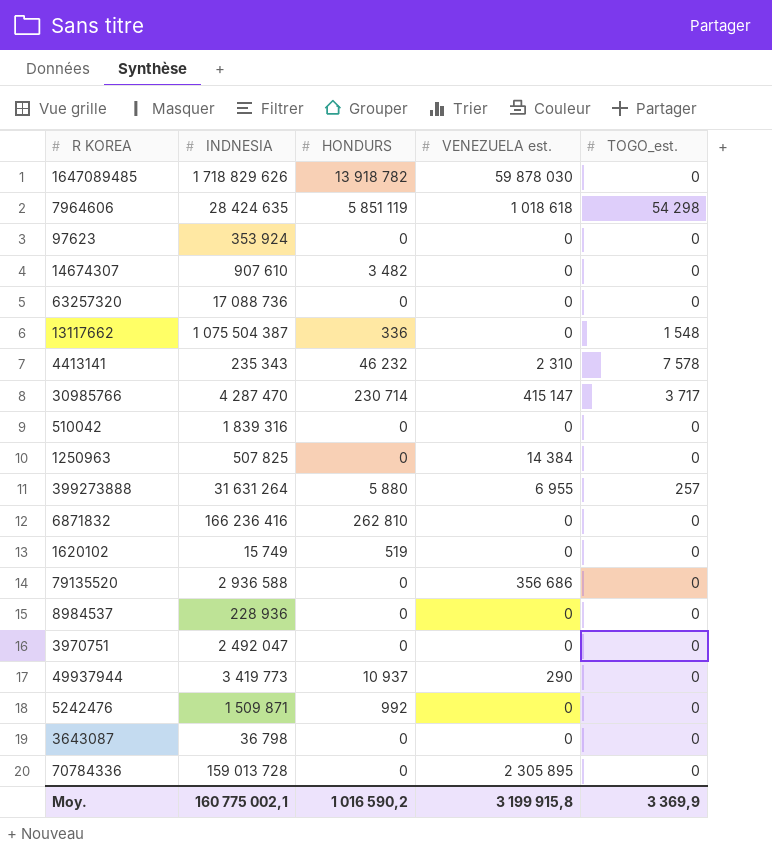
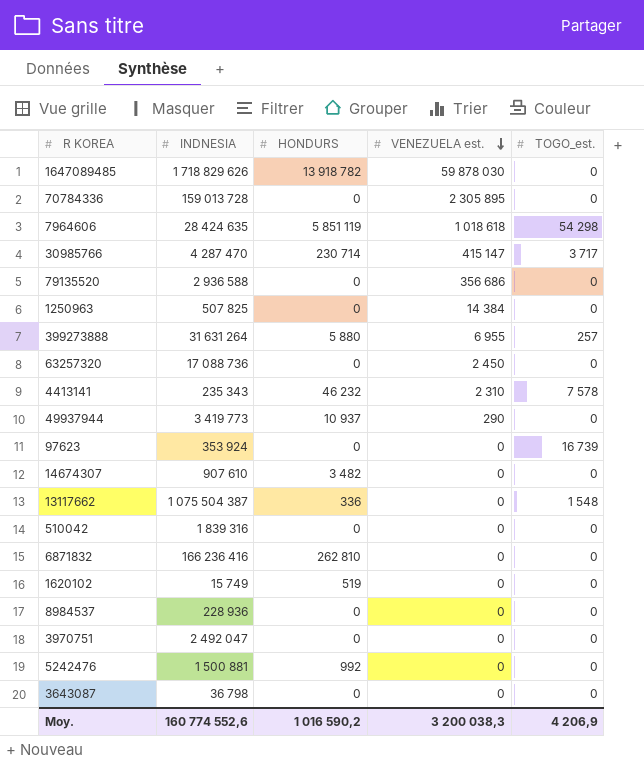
row order: none -> VENEZUELA est. descending
63257320 | VENEZUELA est.: 0 -> 2 450
97623 | TOGO_est.: 0 -> 16 739
5242476 | INDNESIA: 1 509 871 -> 1 500 881
Moy. | INDNESIA: 160 775 002,1 -> 160 774 552,6
Moy. | VENEZUELA est.: 3 199 915,8 -> 3 200 038,3
Moy. | TOGO_est.: 3 369,9 -> 4 206,9

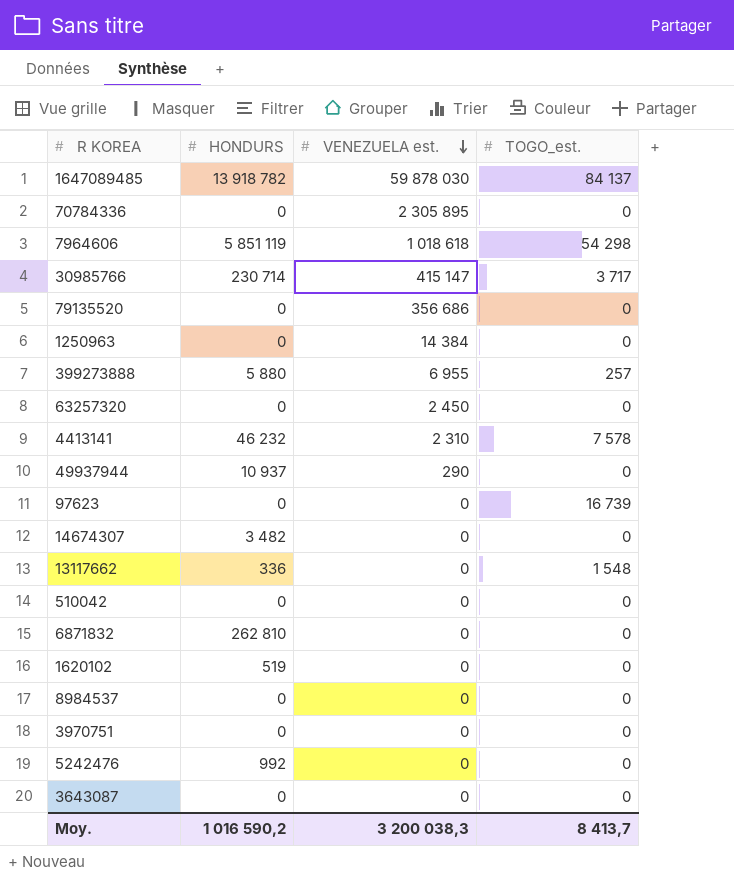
column INDNESIA | position: 2 -> none
1647089485 | TOGO_est.: 0 -> 84 137
Moy. | TOGO_est.: 4 206,9 -> 8 413,7

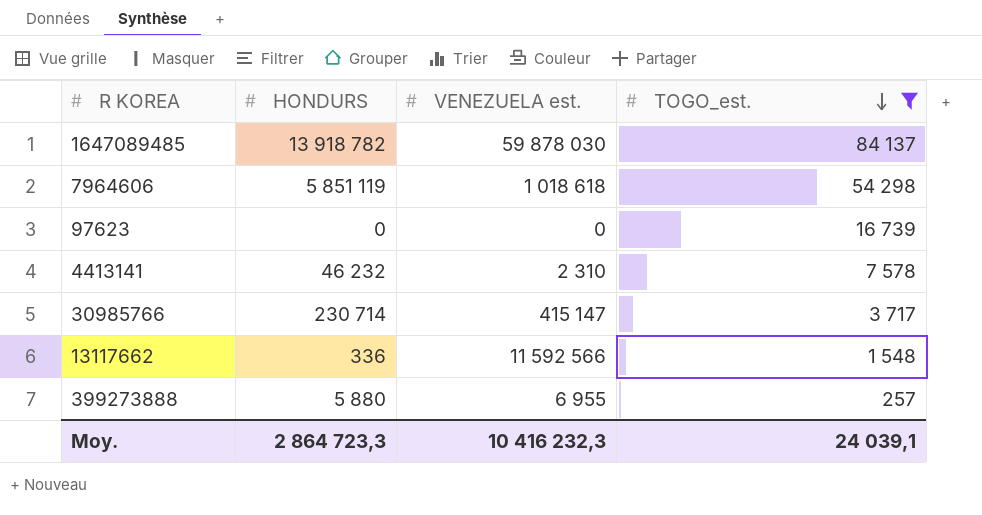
filter: none -> TOGO_est. != 0
row order: VENEZUELA est. descending -> TOGO_est. descending
13117662 | VENEZUELA est.: 0 -> 11 592 566
Moy. | HONDURS: 1 016 590,2 -> 2 864 723,3
Moy. | VENEZUELA est.: 3 200 038,3 -> 10 416 232,3
Moy. | TOGO_est.: 8 413,7 -> 24 039,1

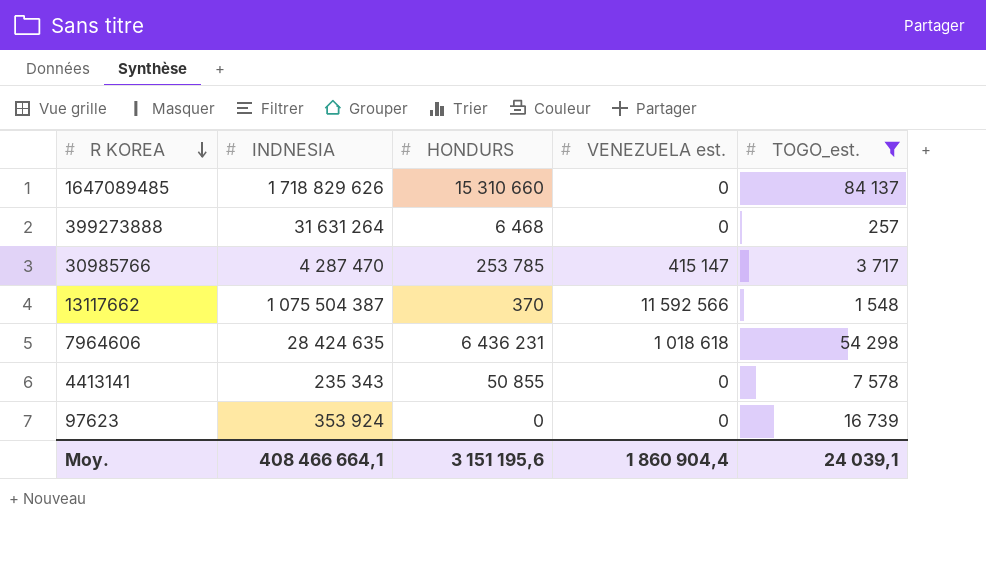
row order: TOGO_est. descending -> R KOREA descending
column INDNESIA | position: none -> 2
1647089485 | HONDURS: 13 918 782 -> 15 310 660
1647089485 | VENEZUELA est.: 59 878 030 -> 0
399273888 | HONDURS: 5 880 -> 6 468
399273888 | VENEZUELA est.: 6 955 -> 0
30985766 | HONDURS: 230 714 -> 253 785
13117662 | HONDURS: 336 -> 370
7964606 | HONDURS: 5 851 119 -> 6 436 231
4413141 | HONDURS: 46 232 -> 50 855
4413141 | VENEZUELA est.: 2 310 -> 0
Moy. | HONDURS: 2 864 723,3 -> 3 151 195,6
Moy. | VENEZUELA est.: 10 416 232,3 -> 1 860 904,4

